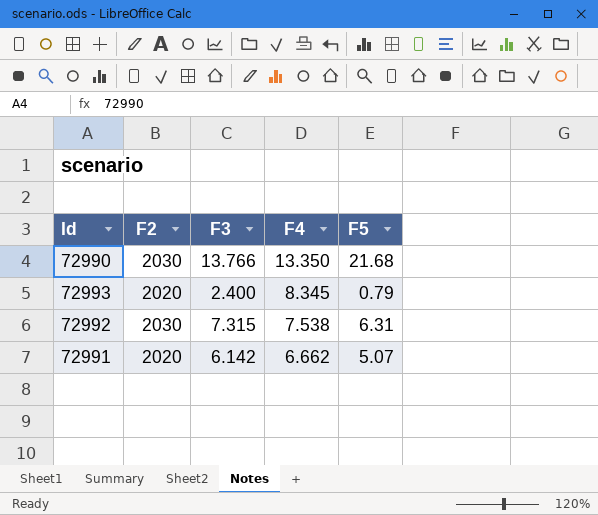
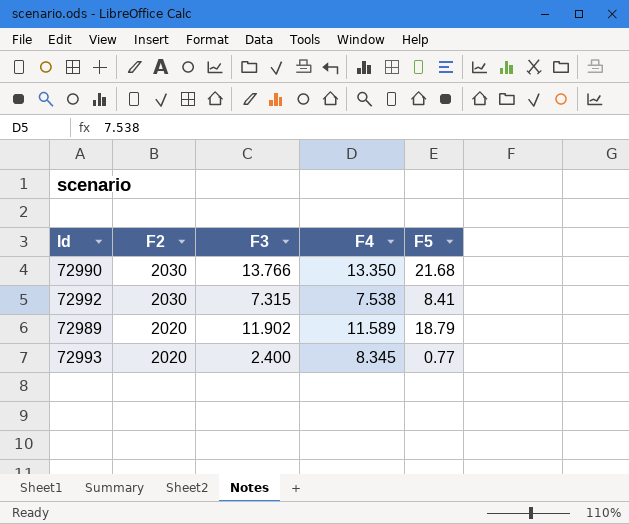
row order: F4 descending -> F2 descending
row 72991: 2020 | 6.142 | 6.662 | 5.07 -> none
72992 | F5: 6.31 -> 8.41
row 72989: none -> 2020 | 11.902 | 11.589 | 18.79
72993 | F5: 0.79 -> 0.77

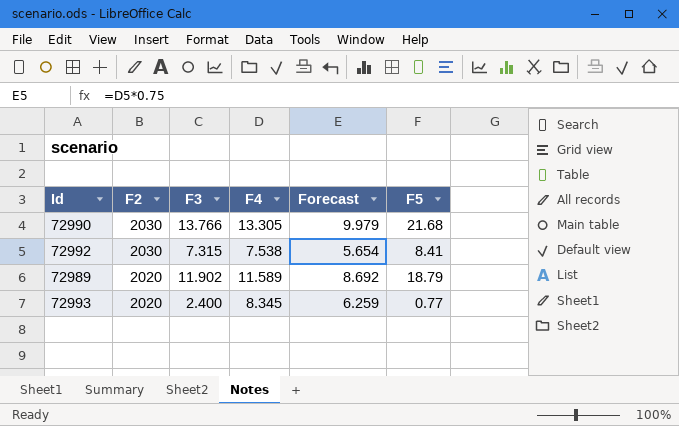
column Forecast | formula: none -> [F4] * 0.75
72990 | F4: 13.350 -> 13.305

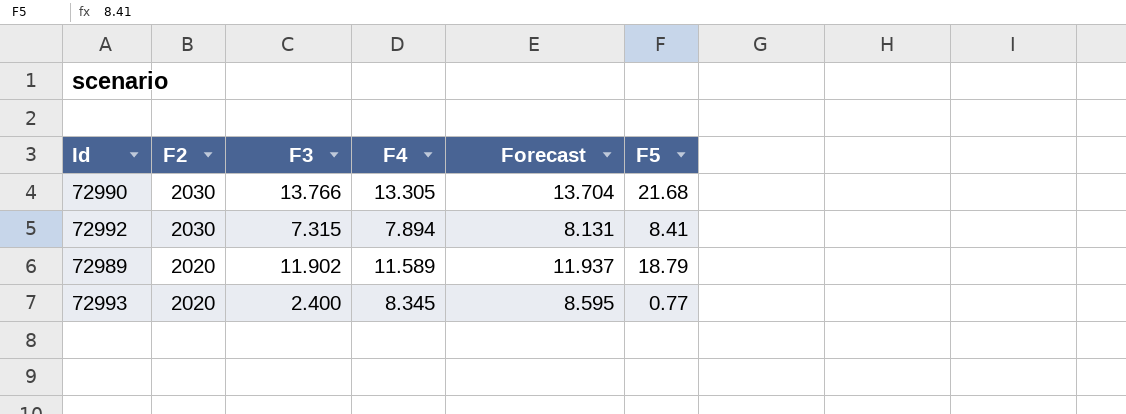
column Forecast | formula: [F4] * 0.75 -> [F4] * 1.03
72992 | F4: 7.538 -> 7.894

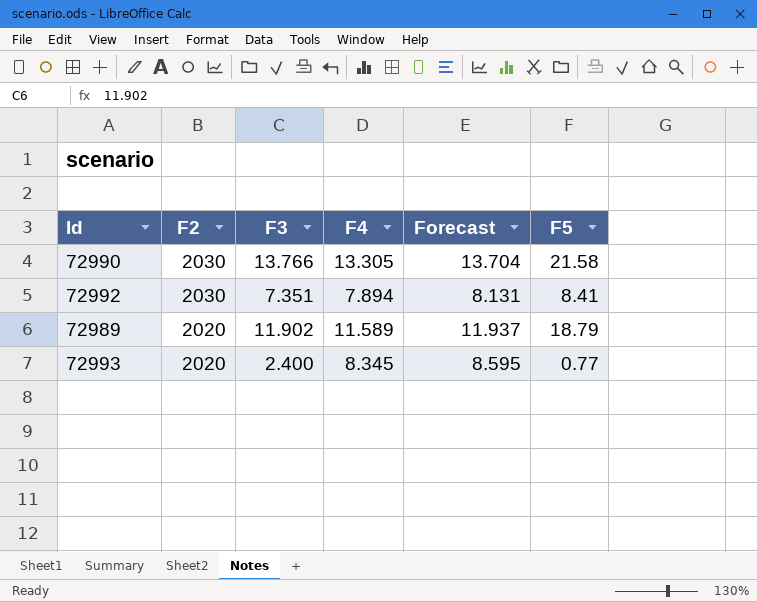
72990 | F5: 21.68 -> 21.58
72992 | F3: 7.315 -> 7.351

